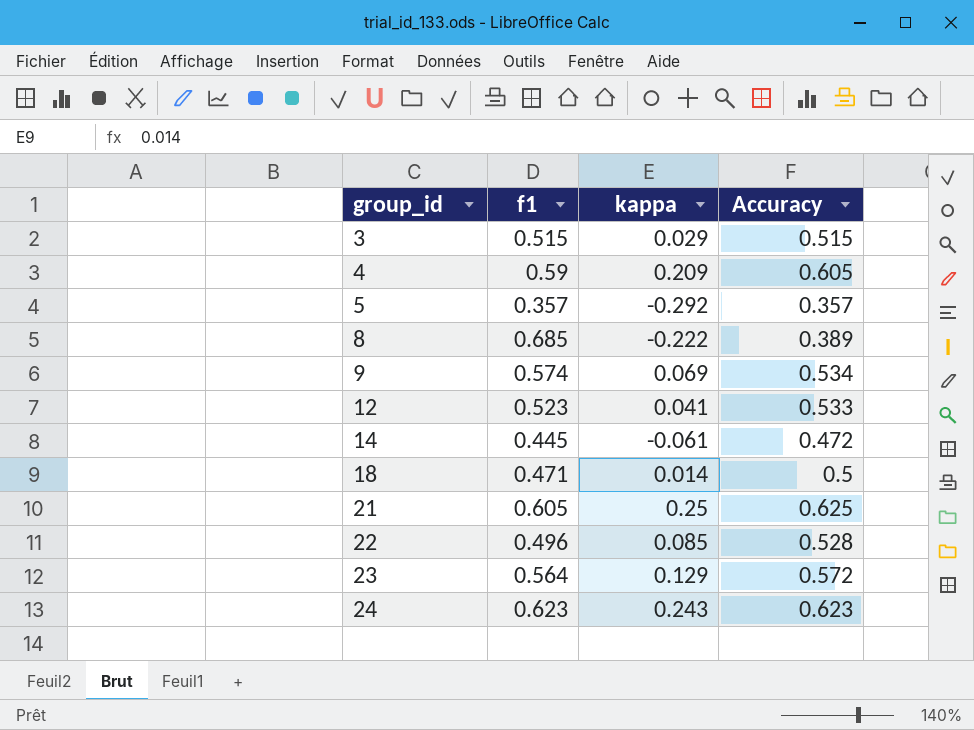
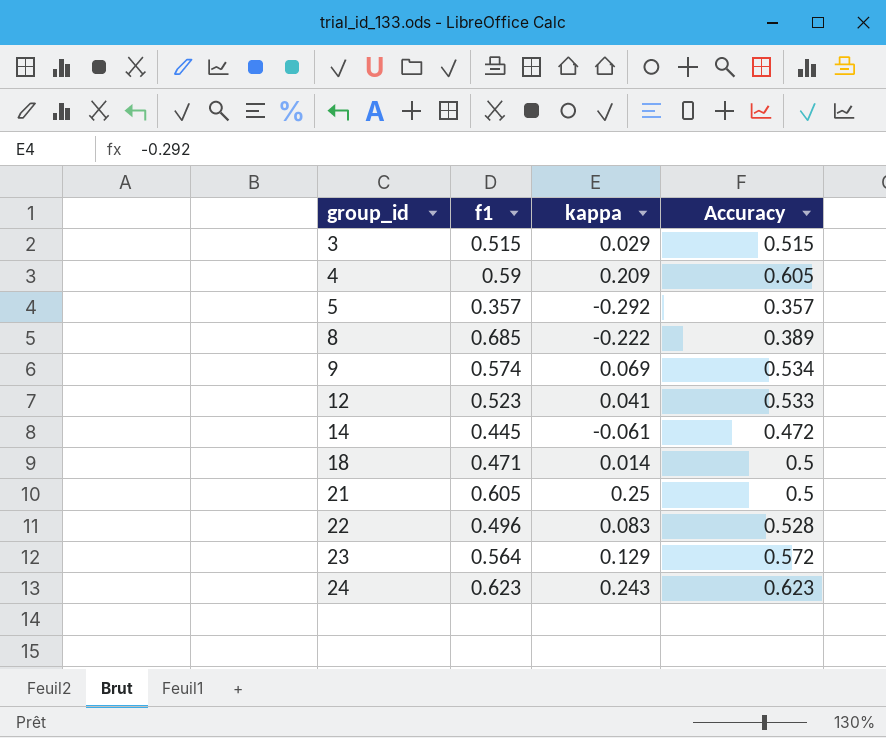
21 | Accuracy: 0.625 -> 0.5
22 | kappa: 0.085 -> 0.083

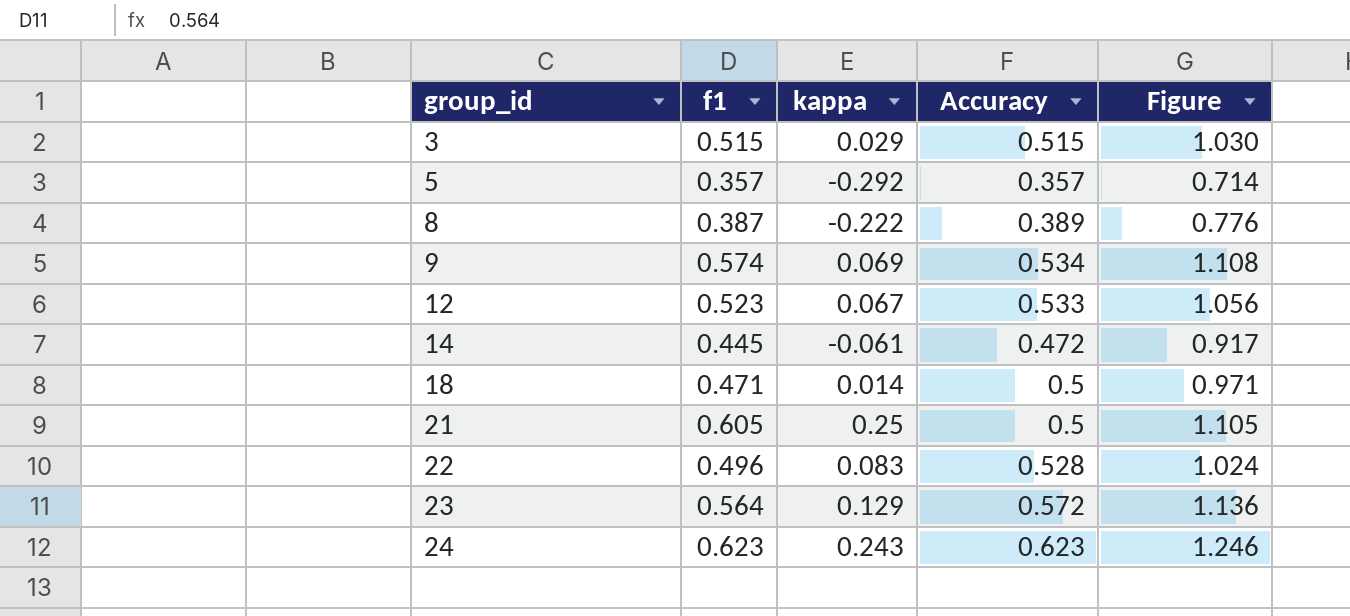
column Figure | formula: none -> [f1] + [Accuracy]
row 4: 0.59 | 0.209 | 0.605 -> none
8 | f1: 0.685 -> 0.387
12 | kappa: 0.041 -> 0.067

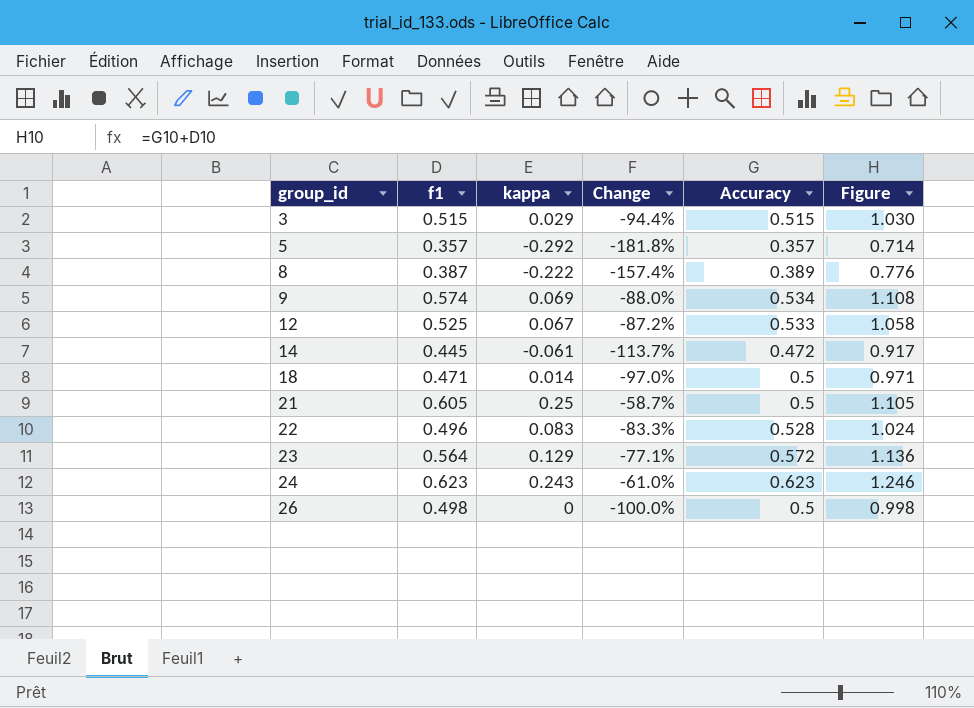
column Change | formula: none -> ([kappa] - [f1]) / [f1]
12 | f1: 0.523 -> 0.525
12 | Figure: 1.056 -> 1.058
row 26: none -> 0.498 | 0 | -100.0% | 0.5 | 0.998

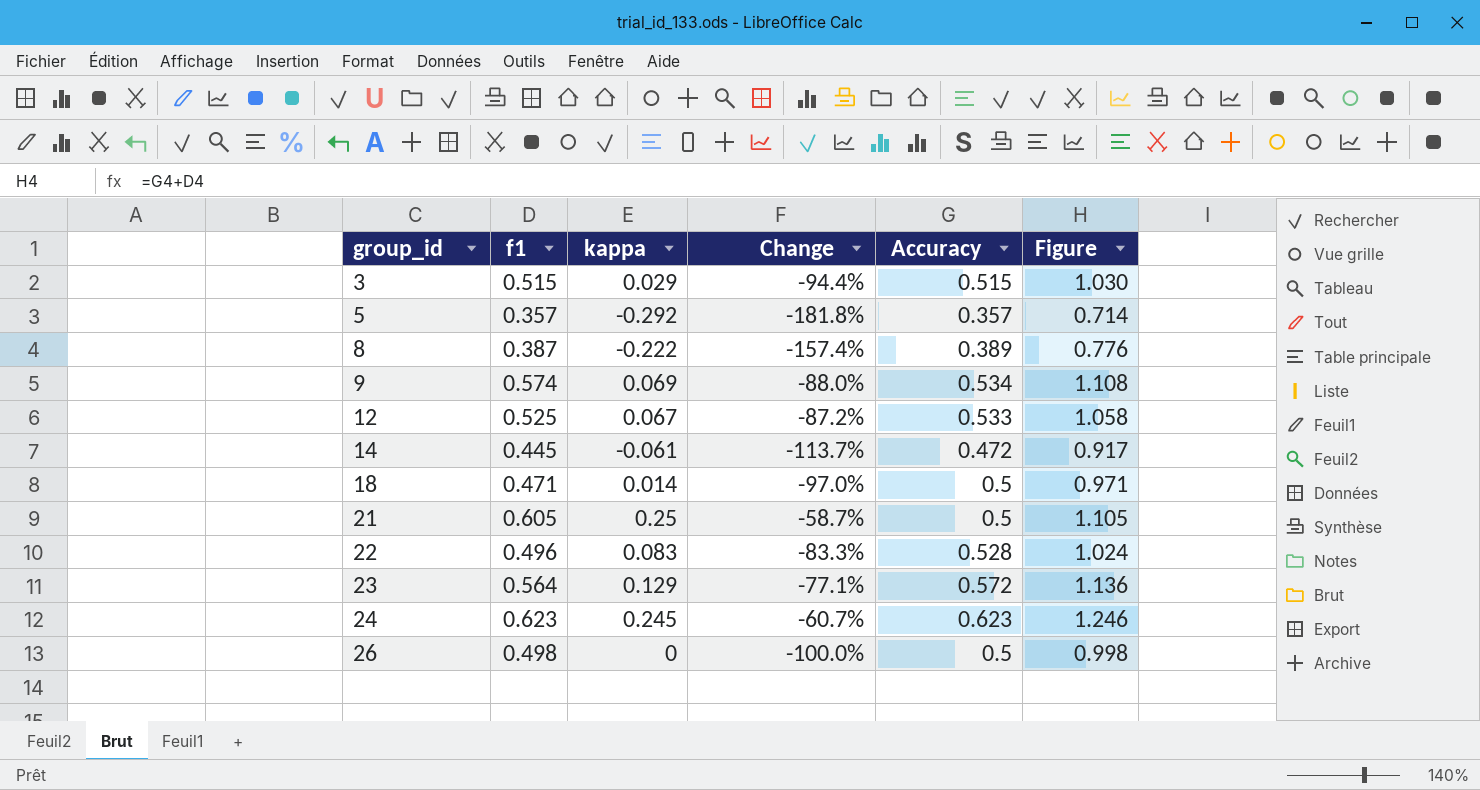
24 | kappa: 0.243 -> 0.245
24 | Change: -61.0% -> -60.7%

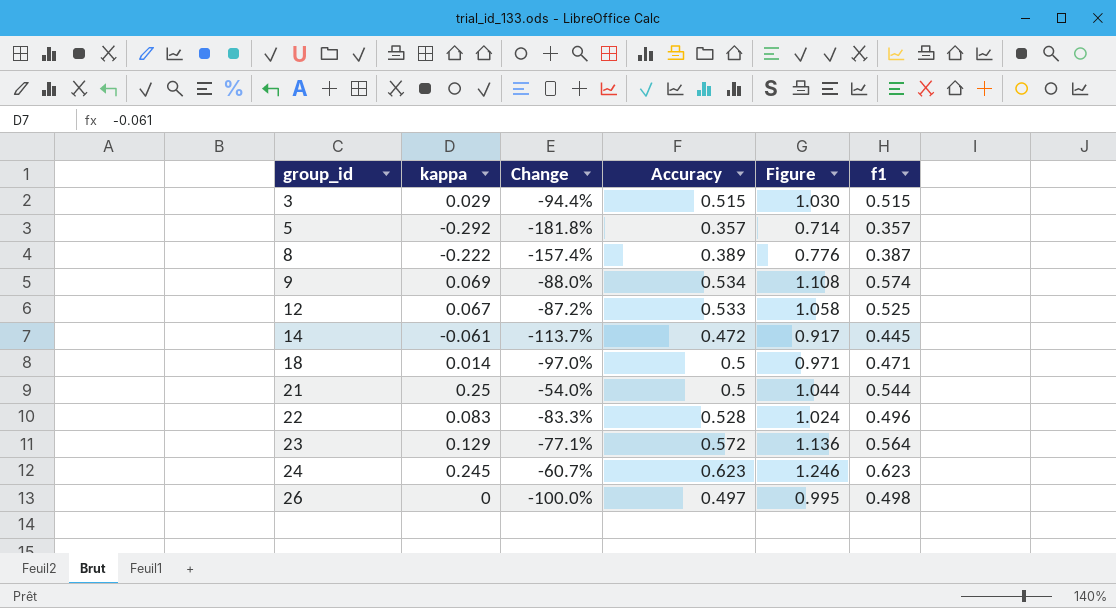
column f1 | position: 2 -> 6
21 | Change: -58.7% -> -54.0%
21 | Figure: 1.105 -> 1.044
21 | f1: 0.605 -> 0.544
26 | Accuracy: 0.5 -> 0.497
26 | Figure: 0.998 -> 0.995

